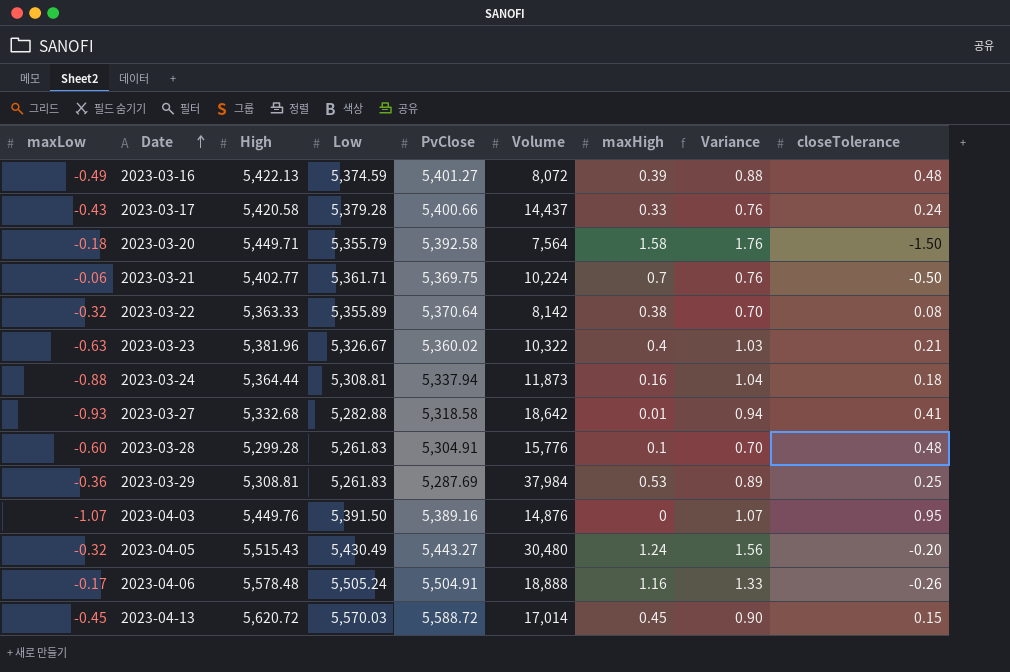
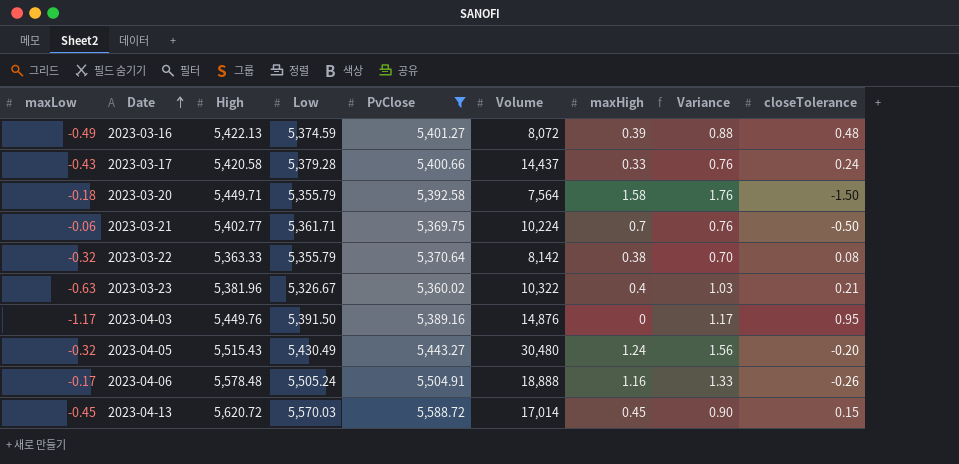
filter: none -> PvClose >= 5,360.02
2023-03-22 | Low: 5,355.89 -> 5,355.79
2023-04-03 | maxLow: -1.07 -> -1.17
2023-04-03 | Variance: 1.07 -> 1.17

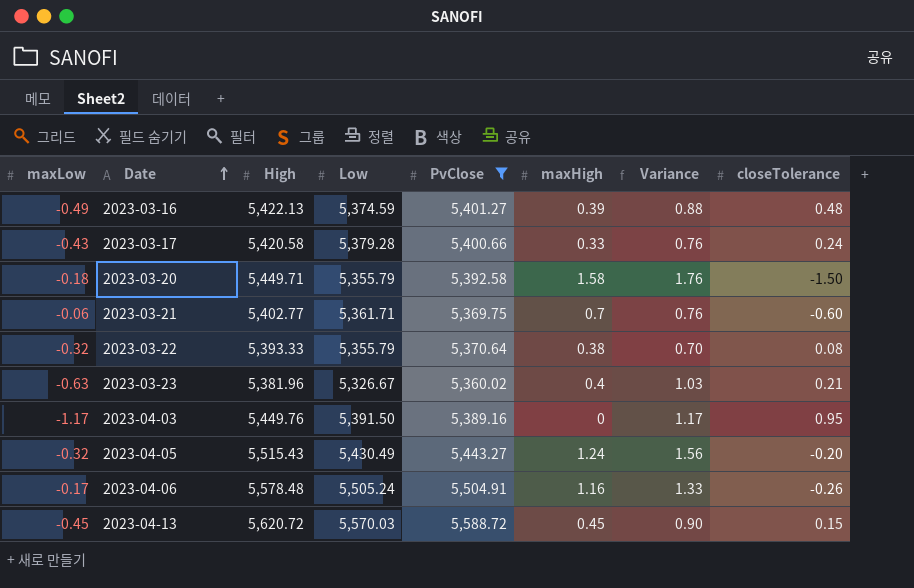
column Volume | position: 6 -> none
2023-03-21 | closeTolerance: -0.50 -> -0.60
2023-03-22 | High: 5,363.33 -> 5,393.33

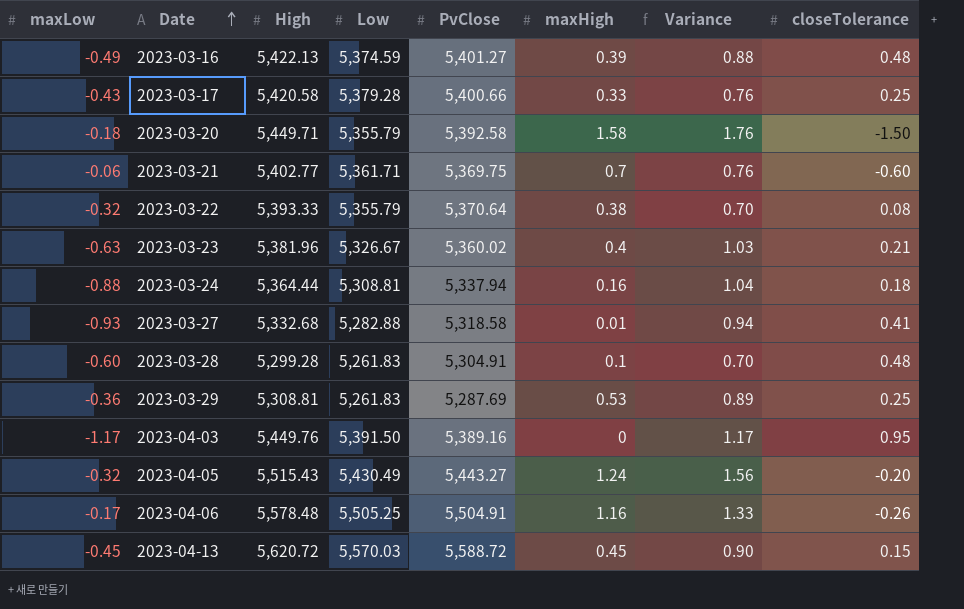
filter: PvClose >= 5,360.02 -> none
2023-03-17 | closeTolerance: 0.24 -> 0.25
2023-04-06 | Low: 5,505.24 -> 5,505.25

